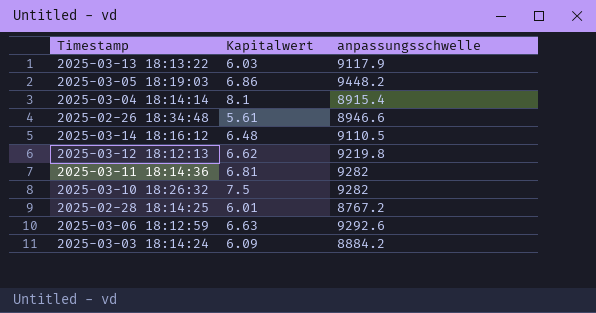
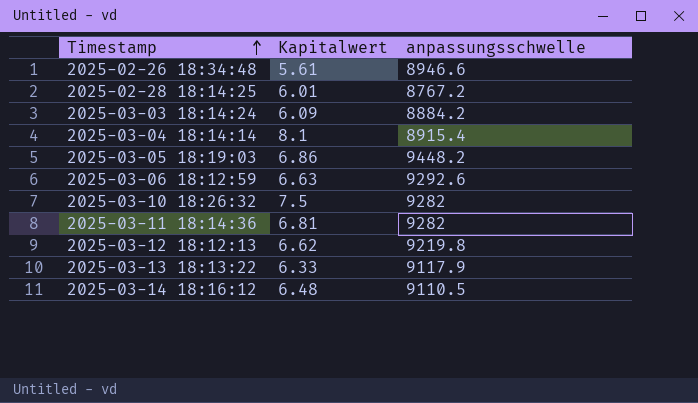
row order: none -> Timestamp ascending
2025-03-13 18:13:22 | Kapitalwert: 6.03 -> 6.33

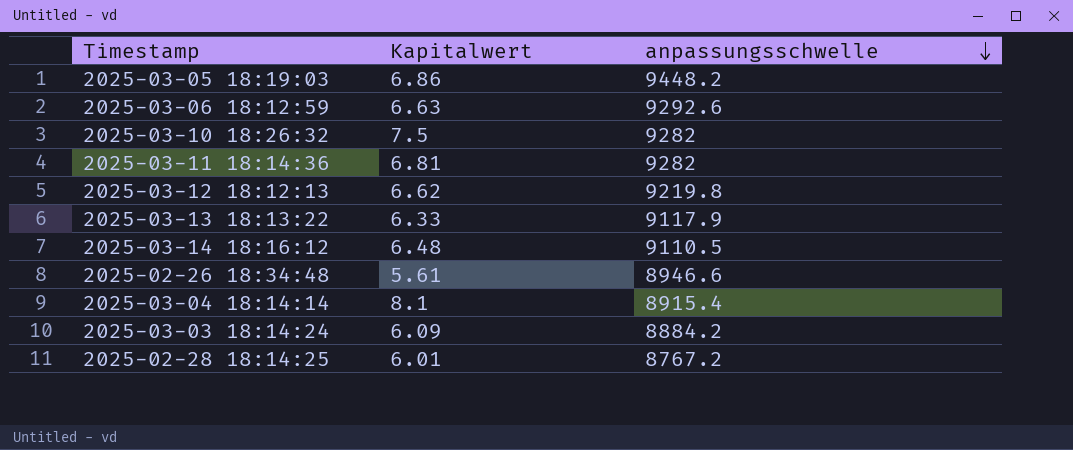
row order: Timestamp ascending -> anpassungsschwelle descending

